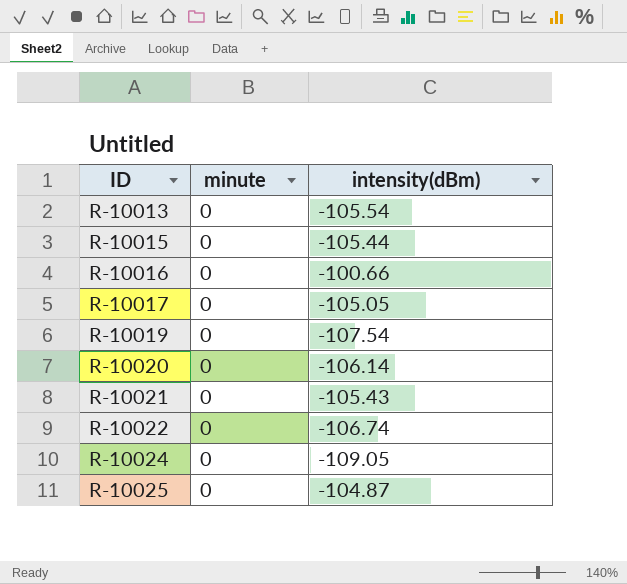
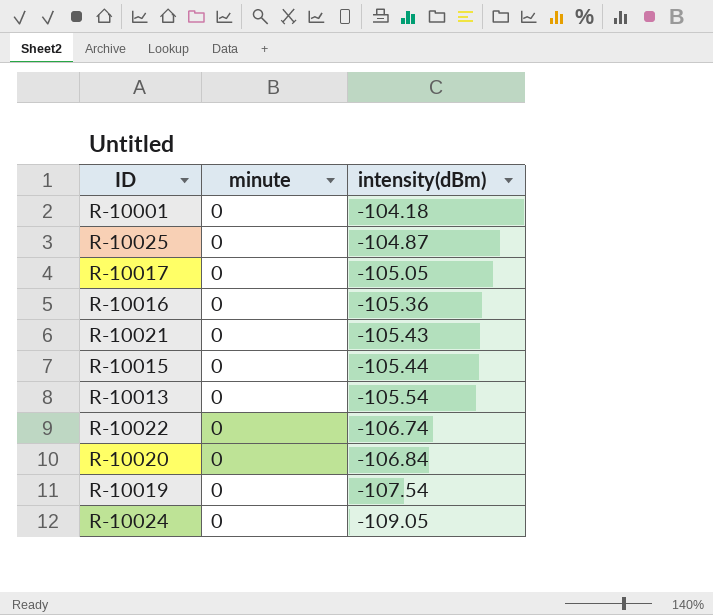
row order: ID ascending -> intensity(dBm) descending
row R-10001: none -> 0 | -104.18
R-10016 | intensity(dBm): -100.66 -> -105.36
R-10020 | intensity(dBm): -106.14 -> -106.84

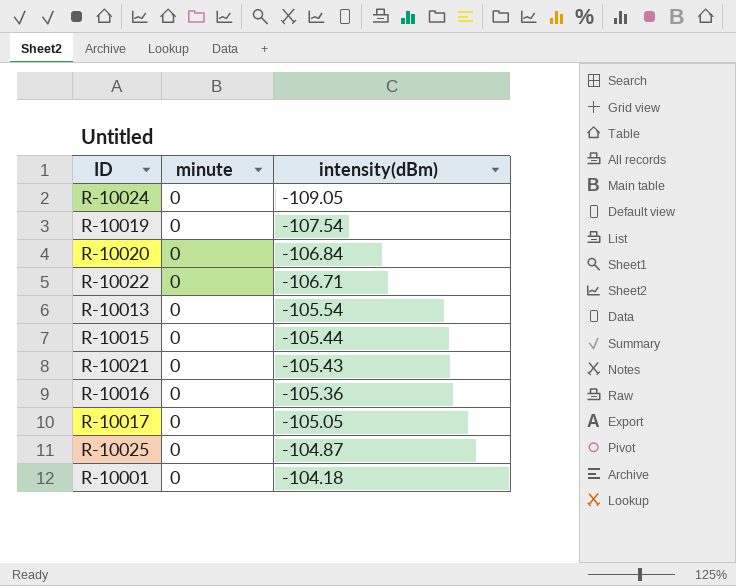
row order: intensity(dBm) descending -> intensity(dBm) ascending
R-10022 | intensity(dBm): -106.74 -> -106.71

